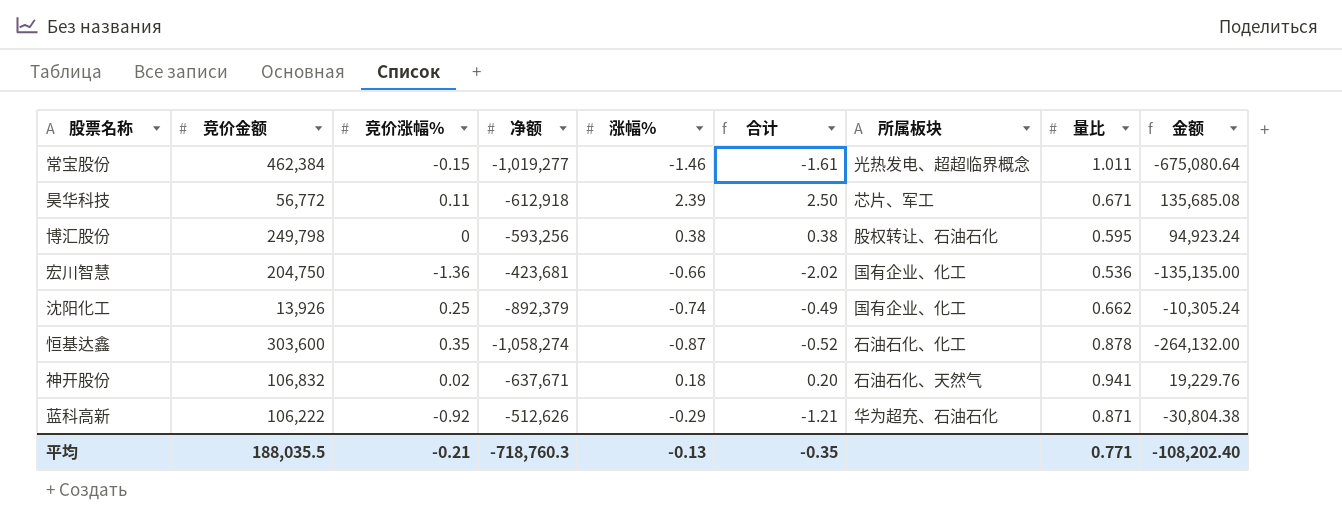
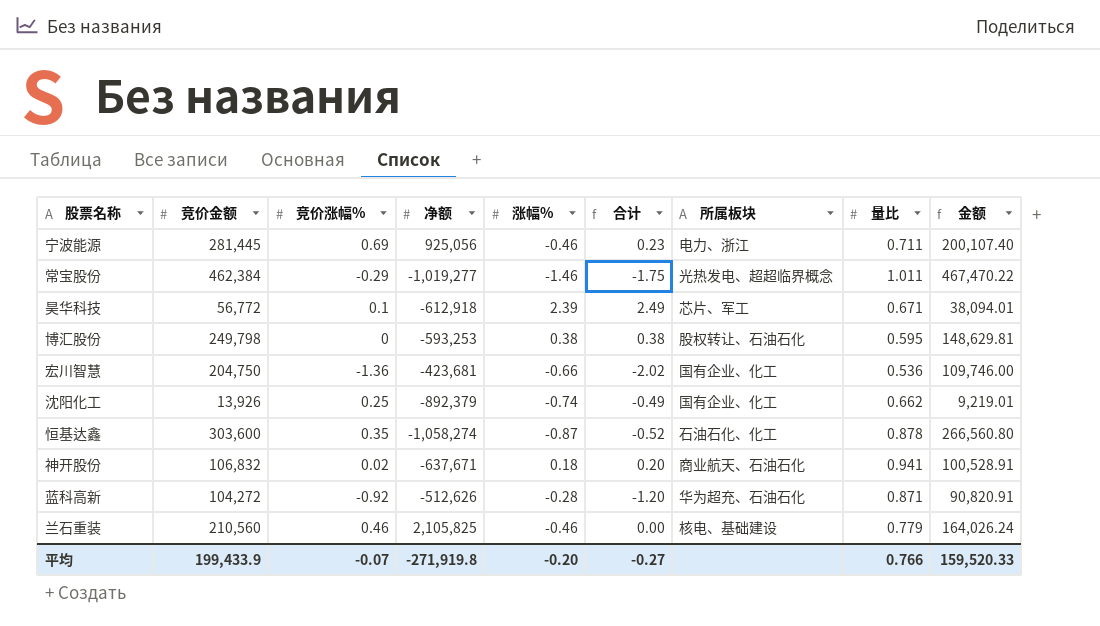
column 金额 | formula: [竞价金额] * [涨幅%] -> [竞价金额] * [量比]
row 宁波能源: none -> 281,445 | 0.69 | 925,056 | -0.46 | 0.23 | 电力、浙江 | 0.711 | 200,107.40
常宝股份 | 竞价涨幅%: -0.15 -> -0.29
常宝股份 | 合计: -1.61 -> -1.75
昊华科技 | 竞价涨幅%: 0.11 -> 0.1
昊华科技 | 合计: 2.50 -> 2.49
博汇股份 | 净额: -593,256 -> -593,253
神开股份 | 所属板块: 石油石化、天然气 -> 商业航天、石油石化
蓝科高新 | 竞价金额: 106,222 -> 104,272
蓝科高新 | 涨幅%: -0.29 -> -0.28
蓝科高新 | 合计: -1.21 -> -1.20
row 兰石重装: none -> 210,560 | 0.46 | 2,105,825 | -0.46 | 0.00 | 核电、基础建设 | 0.779 | 164,026.24
平均 | 竞价金额: 188,035.5 -> 199,433.9
平均 | 竞价涨幅%: -0.21 -> -0.07
平均 | 净额: -718,760.3 -> -271,919.8
平均 | 涨幅%: -0.13 -> -0.20
平均 | 合计: -0.35 -> -0.27
平均 | 量比: 0.771 -> 0.766
平均 | 金额: -108,202.40 -> 159,520.33

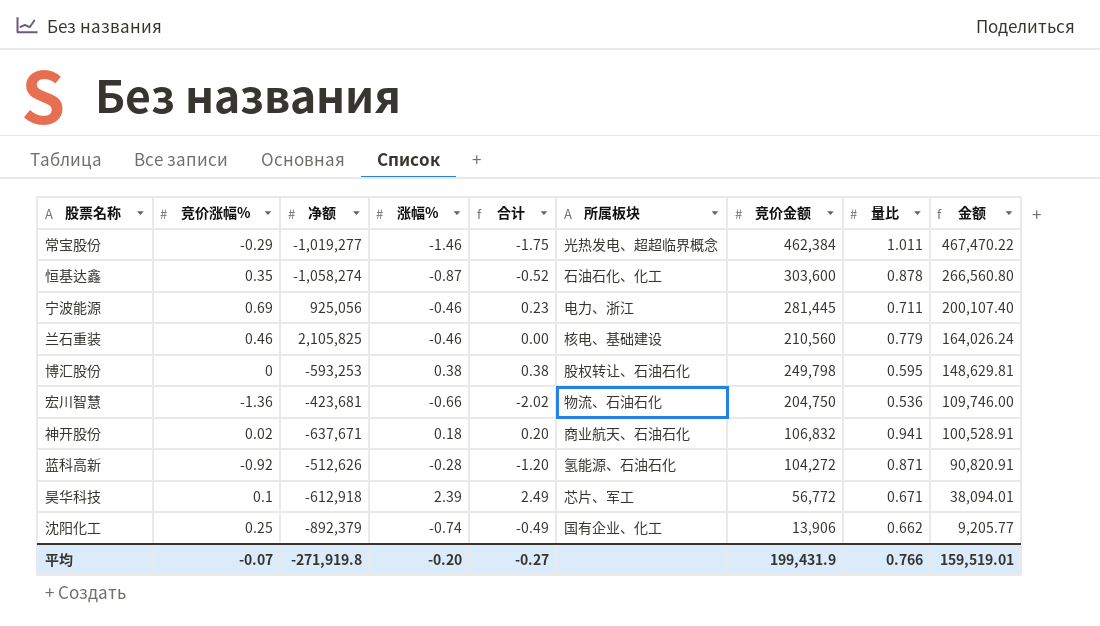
row order: none -> 金额 descending
column 竞价金额 | position: 2 -> 7
宏川智慧 | 所属板块: 国有企业、化工 -> 物流、石油石化
蓝科高新 | 所属板块: 华为超充、石油石化 -> 氢能源、石油石化
沈阳化工 | 竞价金额: 13,926 -> 13,906
沈阳化工 | 金额: 9,219.01 -> 9,205.77
平均 | 竞价金额: 199,433.9 -> 199,431.9
平均 | 金额: 159,520.33 -> 159,519.01

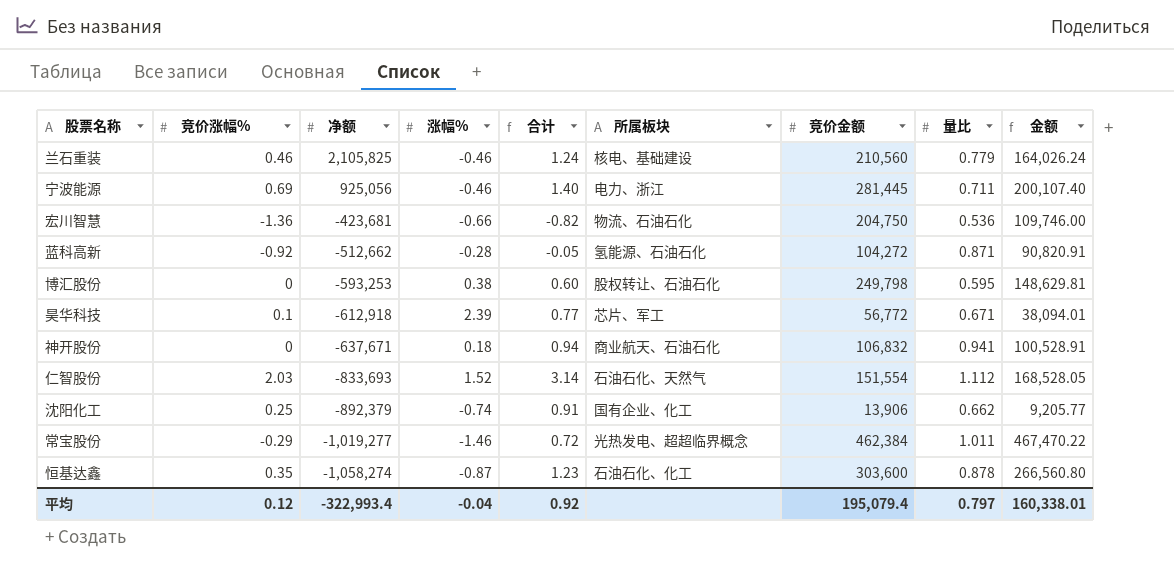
row order: 金额 descending -> 净额 descending
column 合计 | formula: [竞价涨幅%] + [涨幅%] -> [竞价涨幅%] + [量比]
蓝科高新 | 净额: -512,626 -> -512,662
神开股份 | 竞价涨幅%: 0.02 -> 0
row 仁智股份: none -> 2.03 | -833,693 | 1.52 | 3.14 | 石油石化、天然气 | 151,554 | 1.112 | 168,528.05
平均 | 竞价涨幅%: -0.07 -> 0.12
平均 | 净额: -271,919.8 -> -322,993.4
平均 | 涨幅%: -0.20 -> -0.04
平均 | 合计: -0.27 -> 0.92
平均 | 竞价金额: 199,431.9 -> 195,079.4
平均 | 量比: 0.766 -> 0.797
平均 | 金额: 159,519.01 -> 160,338.01

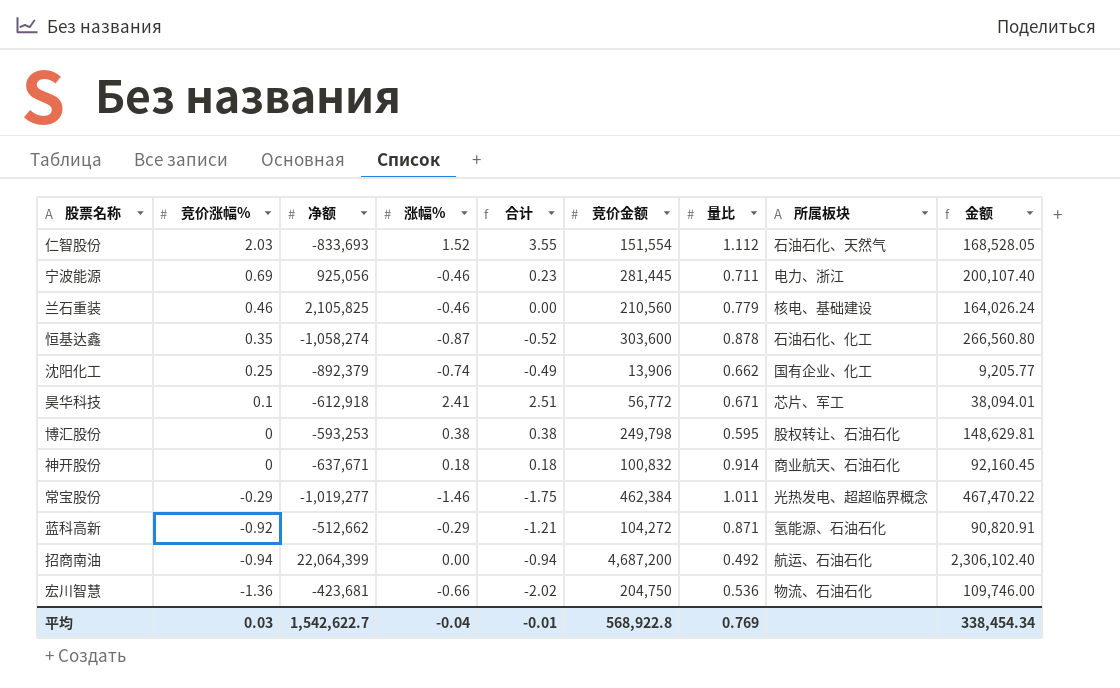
row order: 净额 descending -> 竞价涨幅% descending
column 合计 | formula: [竞价涨幅%] + [量比] -> [竞价涨幅%] + [涨幅%]
column 所属板块 | position: 6 -> 8
昊华科技 | 涨幅%: 2.39 -> 2.41
神开股份 | 竞价金额: 106,832 -> 100,832
神开股份 | 量比: 0.941 -> 0.914
神开股份 | 金额: 100,528.91 -> 92,160.45
蓝科高新 | 涨幅%: -0.28 -> -0.29
row 招商南油: none -> -0.94 | 22,064,399 | 0.00 | -0.94 | 4,687,200 | 0.492 | 航运、石油石化 | 2,306,102.40
平均 | 竞价涨幅%: 0.12 -> 0.03
平均 | 净额: -322,993.4 -> 1,542,622.7
平均 | 合计: 0.92 -> -0.01
平均 | 竞价金额: 195,079.4 -> 568,922.8
平均 | 量比: 0.797 -> 0.769
平均 | 金额: 160,338.01 -> 338,454.34

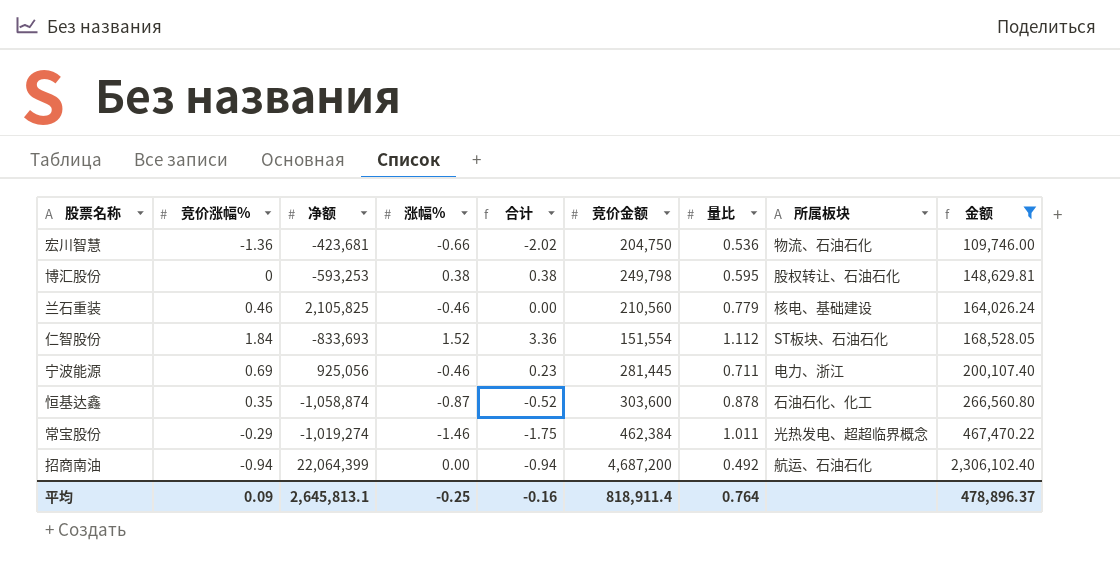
filter: none -> 金额 >= 109,746.00
row order: 竞价涨幅% descending -> 金额 ascending
仁智股份 | 竞价涨幅%: 2.03 -> 1.84
仁智股份 | 合计: 3.55 -> 3.36
仁智股份 | 所属板块: 石油石化、天然气 -> ST板块、石油石化
恒基达鑫 | 净额: -1,058,274 -> -1,058,874
常宝股份 | 净额: -1,019,277 -> -1,019,274
平均 | 竞价涨幅%: 0.03 -> 0.09
平均 | 净额: 1,542,622.7 -> 2,645,813.1
平均 | 涨幅%: -0.04 -> -0.25
平均 | 合计: -0.01 -> -0.16
平均 | 竞价金额: 568,922.8 -> 818,911.4
平均 | 量比: 0.769 -> 0.764
平均 | 金额: 338,454.34 -> 478,896.37

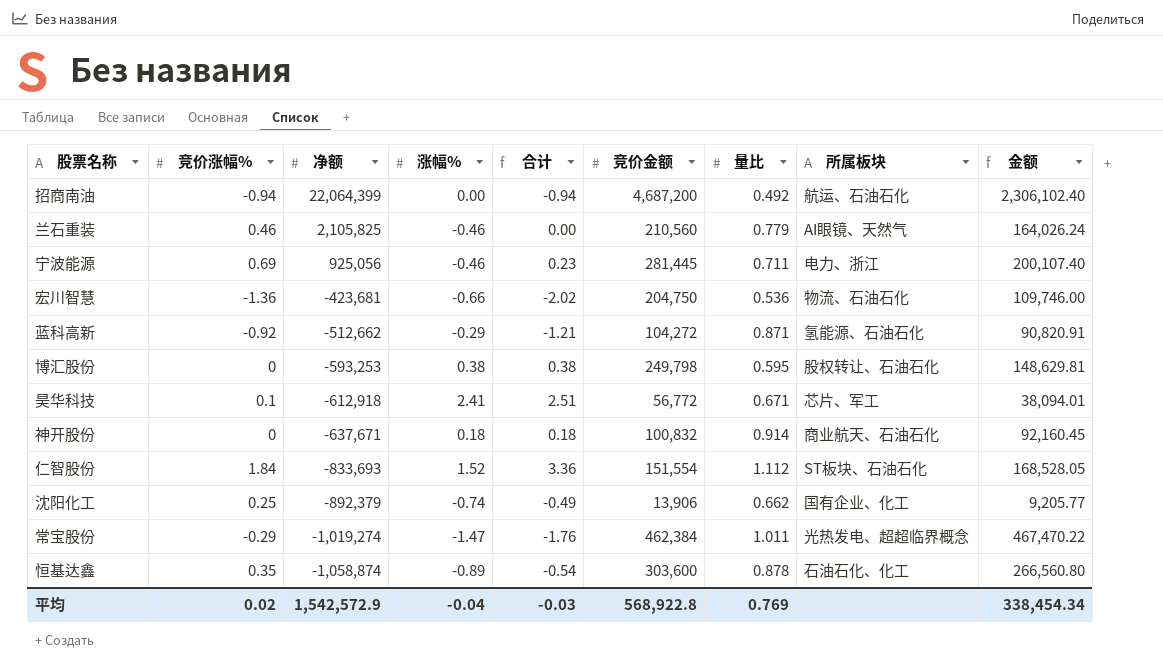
filter: 金额 >= 109,746.00 -> none
row order: 金额 ascending -> 净额 descending
兰石重装 | 所属板块: 核电、基础建设 -> AI眼镜、天然气
常宝股份 | 涨幅%: -1.46 -> -1.47
常宝股份 | 合计: -1.75 -> -1.76
恒基达鑫 | 涨幅%: -0.87 -> -0.89
恒基达鑫 | 合计: -0.52 -> -0.54
平均 | 竞价涨幅%: 0.09 -> 0.02
平均 | 净额: 2,645,813.1 -> 1,542,572.9
平均 | 涨幅%: -0.25 -> -0.04
平均 | 合计: -0.16 -> -0.03
平均 | 竞价金额: 818,911.4 -> 568,922.8
平均 | 量比: 0.764 -> 0.769
平均 | 金额: 478,896.37 -> 338,454.34

